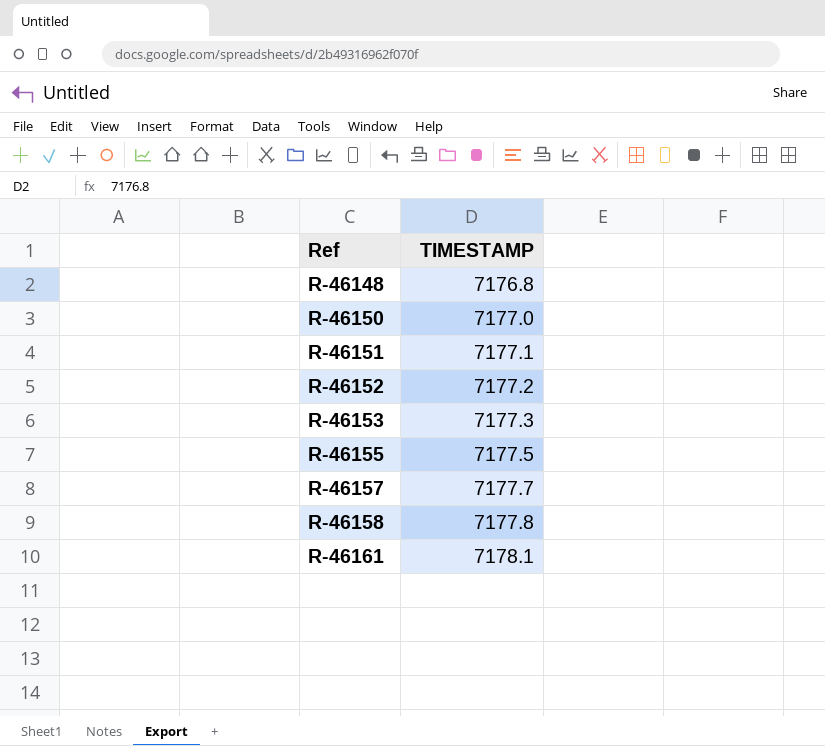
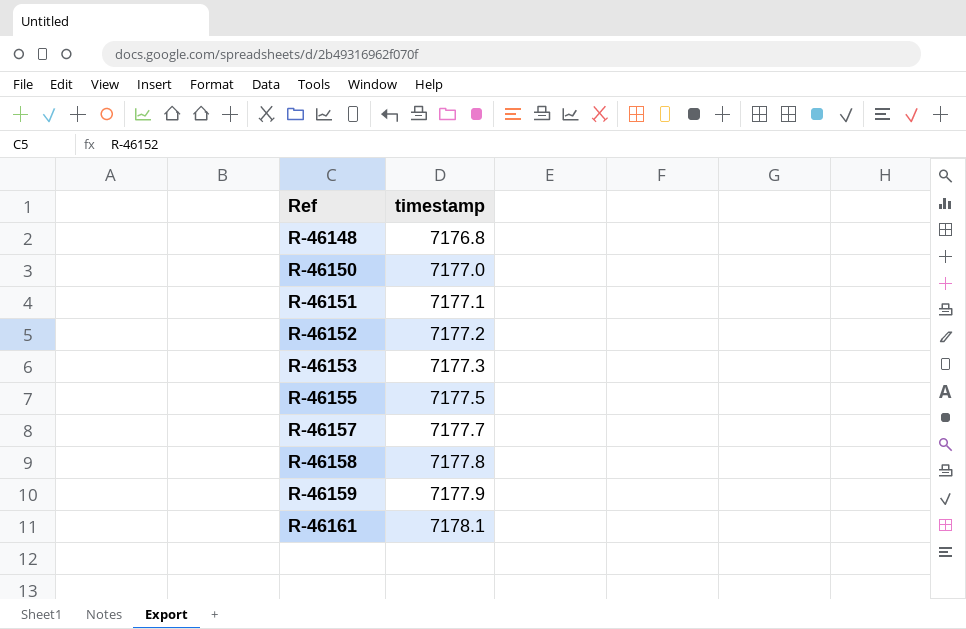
column name: TIMESTAMP -> timestamp
row R-46159: none -> 7177.9

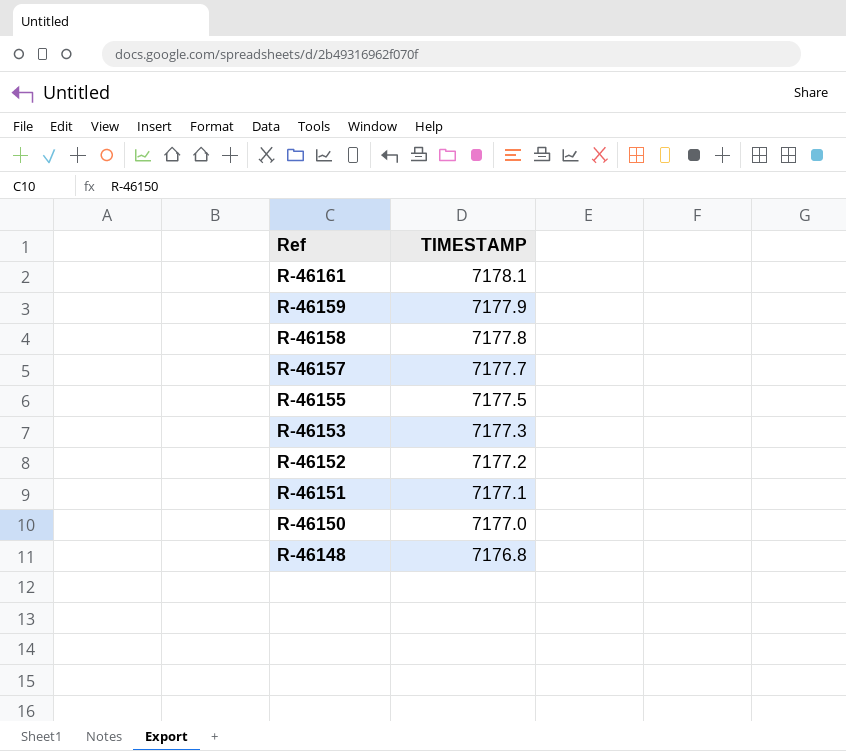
row order: Ref ascending -> Ref descending
column name: timestamp -> TIMESTAMP

